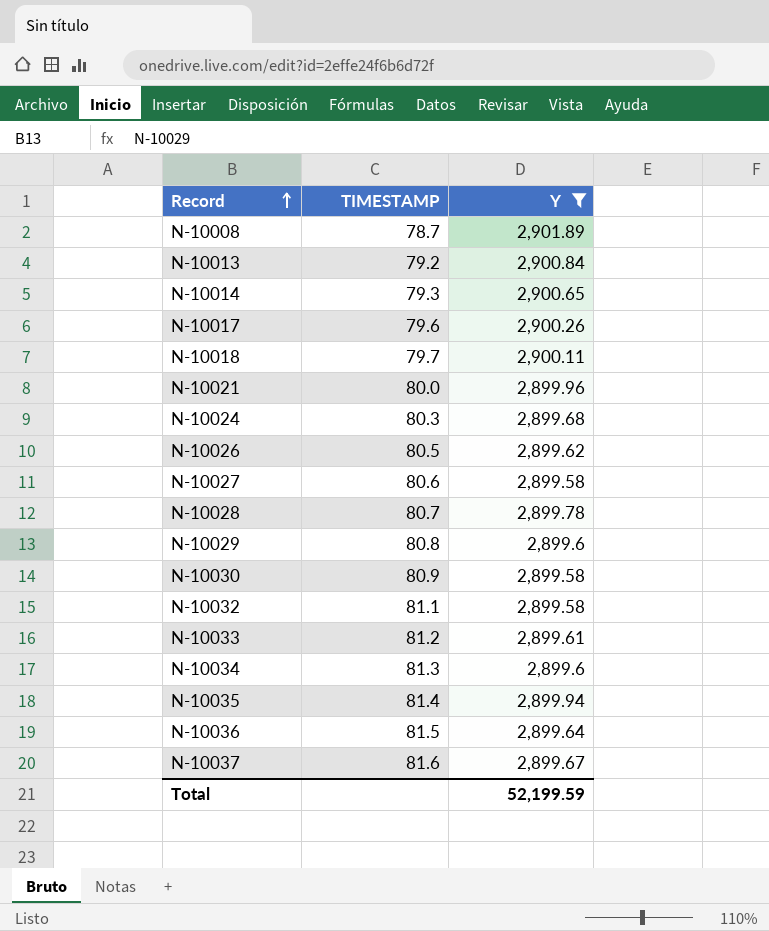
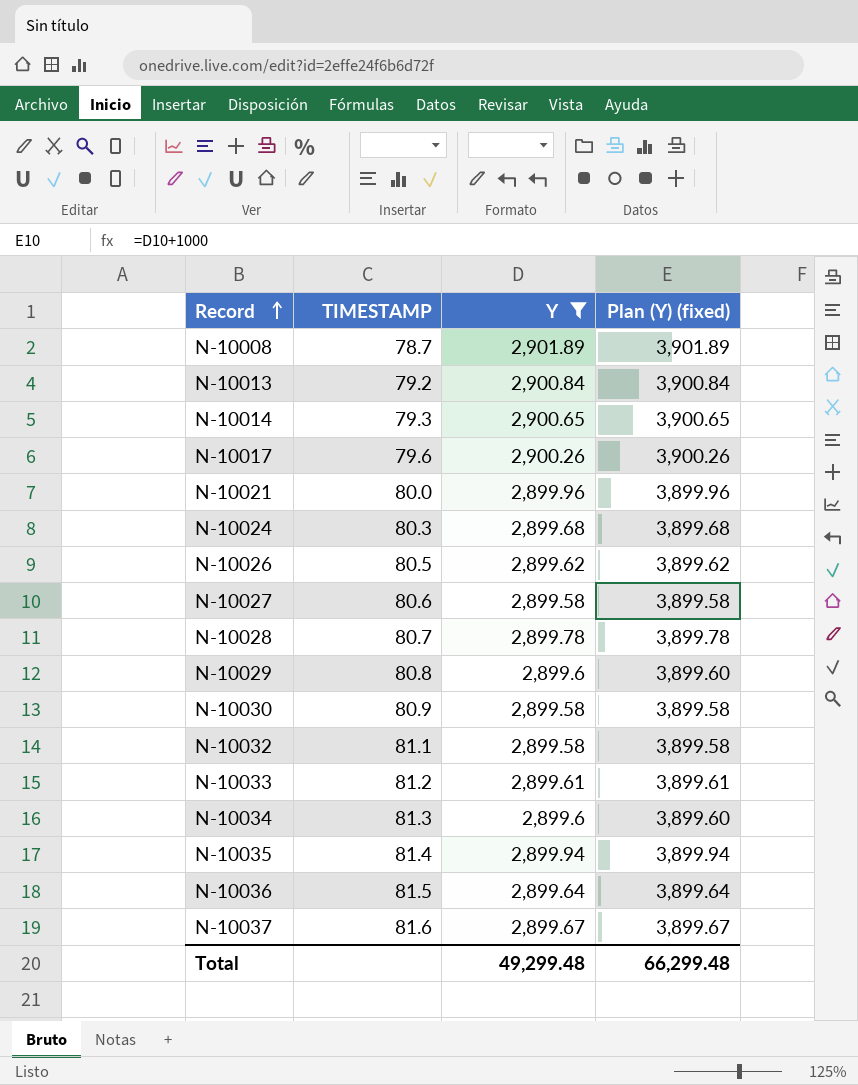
column Plan (Y) (fixed) | formula: none -> [Y] + 1000
row N-10018: 79.7 | 2,900.11 -> none
Total | Y: 52,199.59 -> 49,299.48

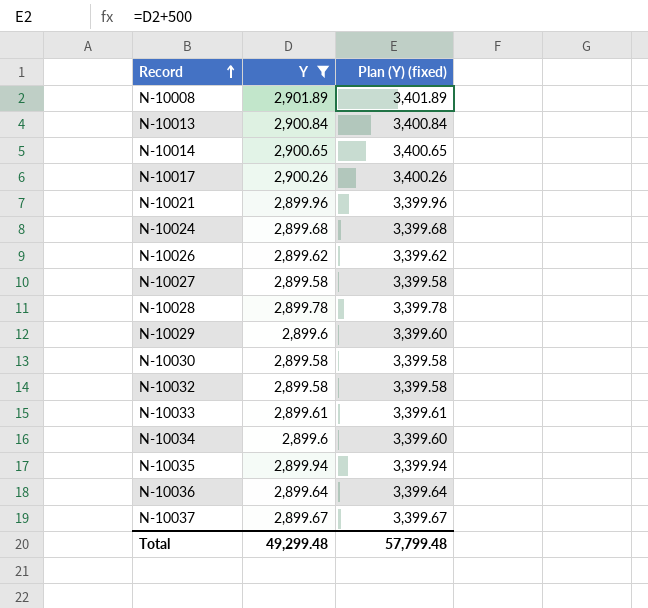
column TIMESTAMP | position: 2 -> none
column Plan (Y) (fixed) | formula: [Y] + 1000 -> [Y] + 500
Total | Plan (Y) (fixed): 66,299.48 -> 57,799.48

